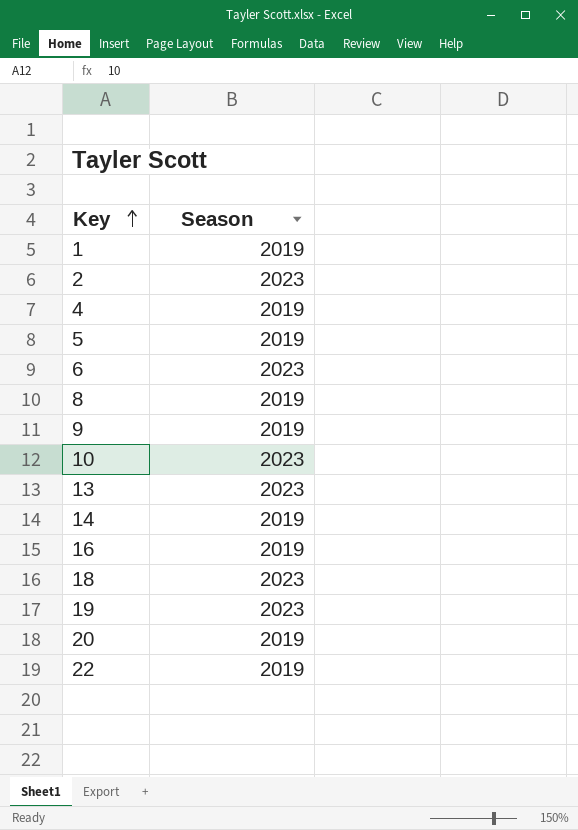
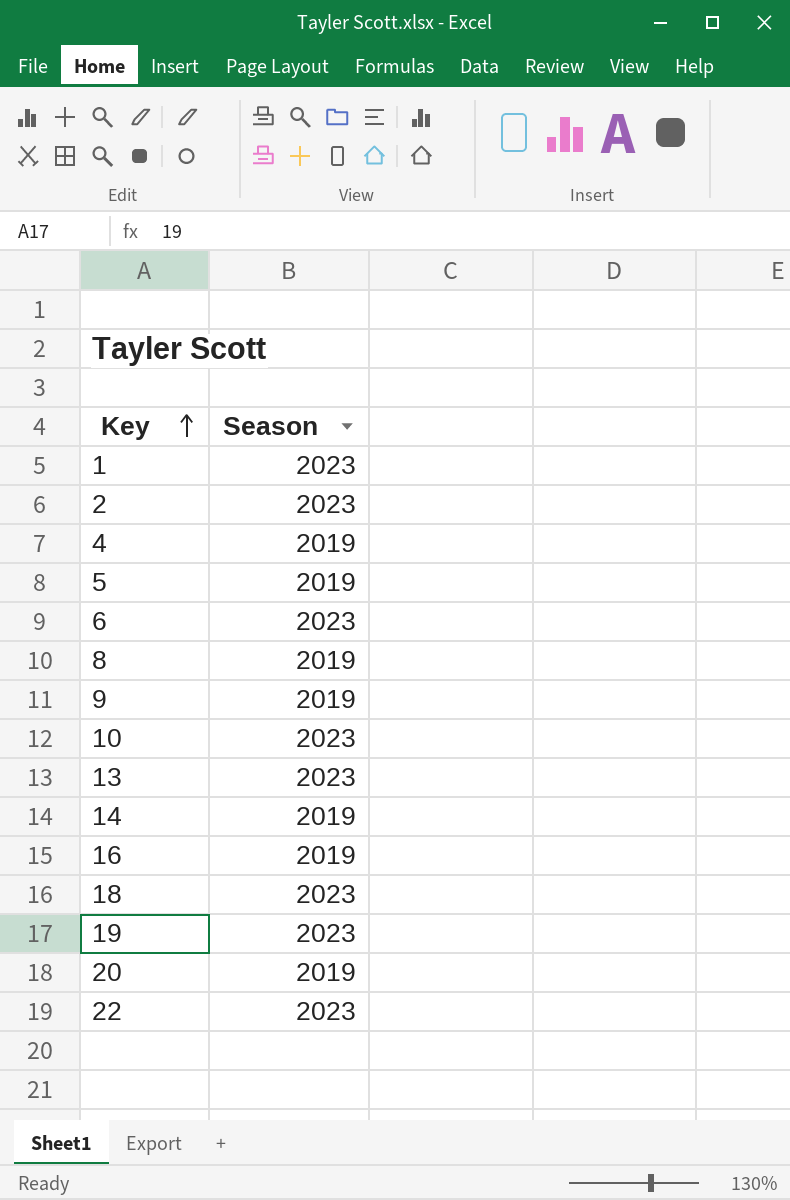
1 | Season: 2019 -> 2023
22 | Season: 2019 -> 2023

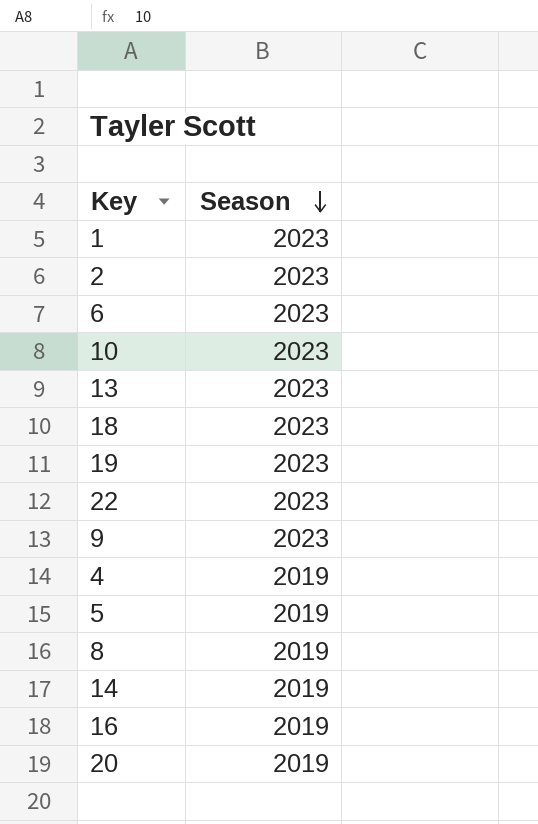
row order: Key ascending -> Season descending
9 | Season: 2019 -> 2023

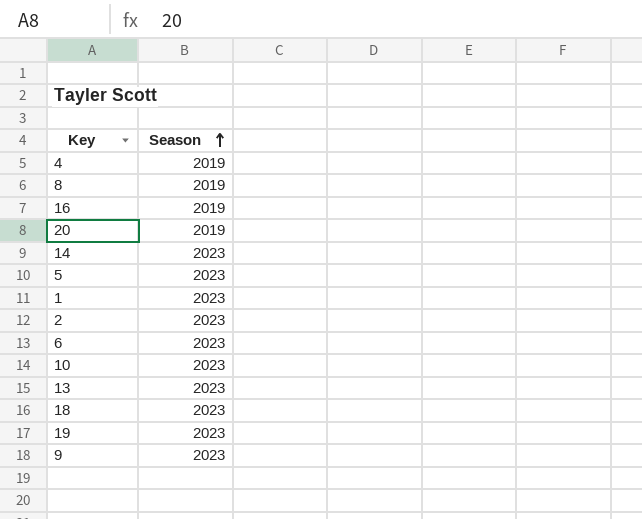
row order: Season descending -> Season ascending
row 22: 2023 -> none
14 | Season: 2019 -> 2023
5 | Season: 2019 -> 2023

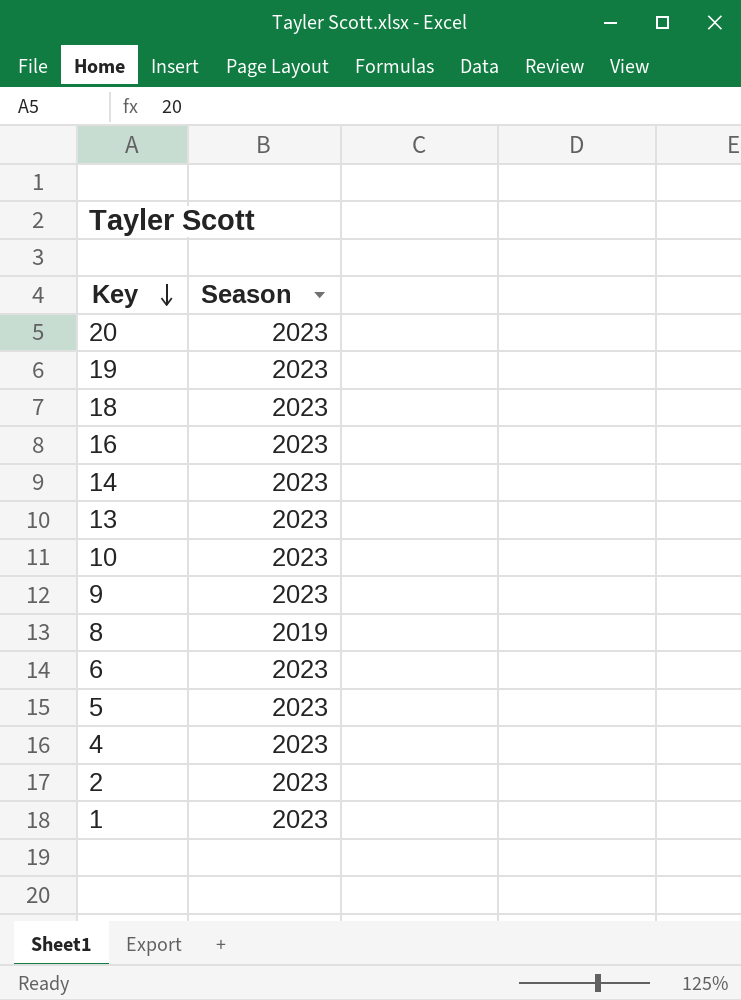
row order: Season ascending -> Key descending
20 | Season: 2019 -> 2023
16 | Season: 2019 -> 2023
4 | Season: 2019 -> 2023

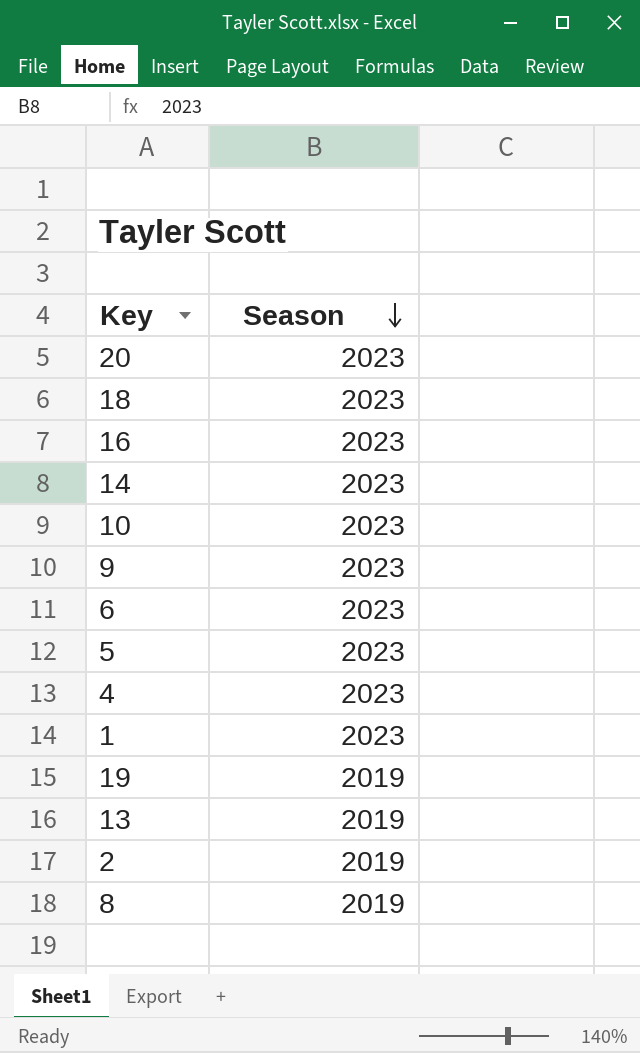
row order: Key descending -> Season descending
19 | Season: 2023 -> 2019
13 | Season: 2023 -> 2019
2 | Season: 2023 -> 2019

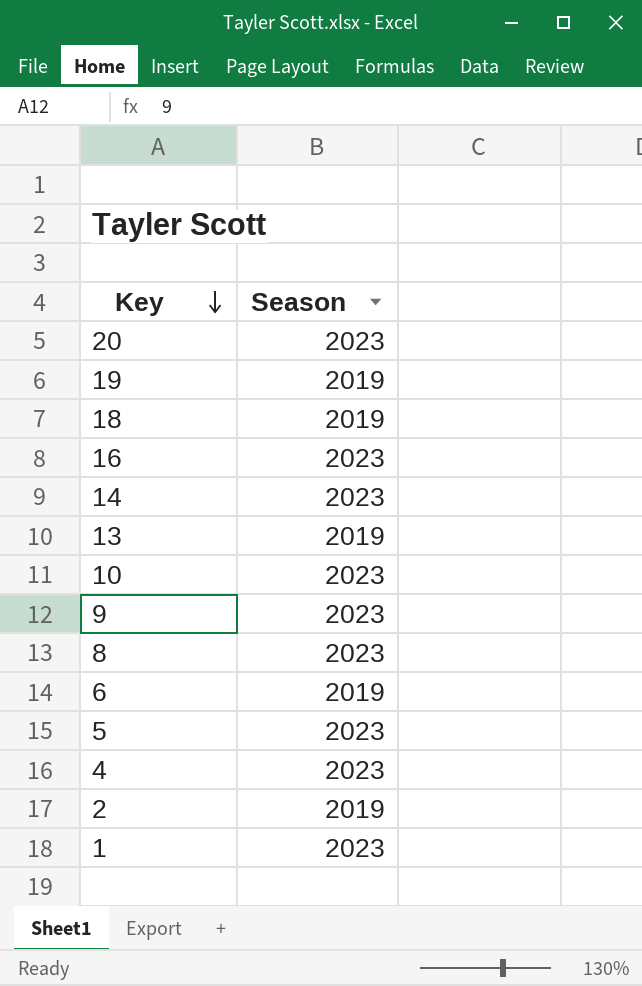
row order: Season descending -> Key descending
18 | Season: 2023 -> 2019
8 | Season: 2019 -> 2023
6 | Season: 2023 -> 2019

